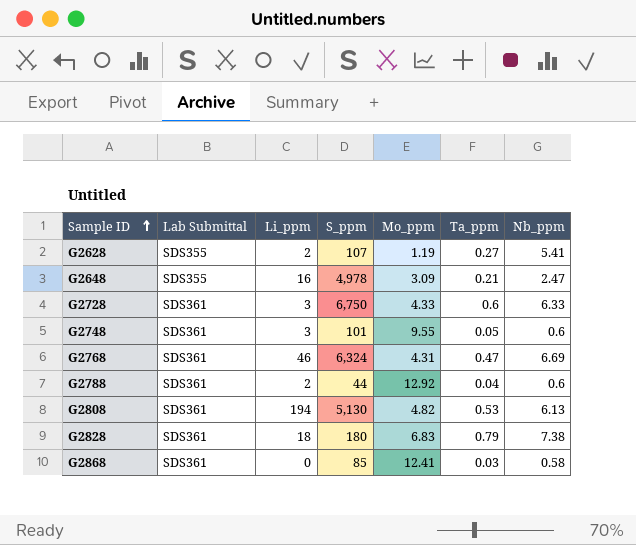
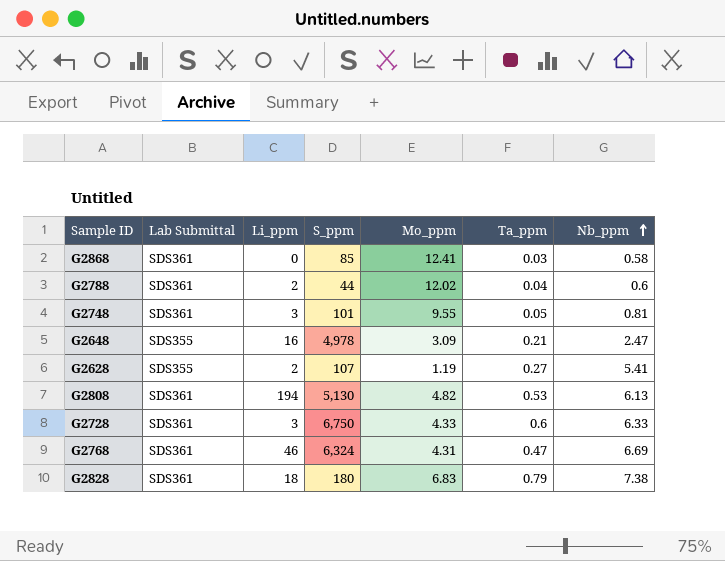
row order: Sample ID ascending -> Nb_ppm ascending
G2788 | Mo_ppm: 12.92 -> 12.02
G2748 | Nb_ppm: 0.6 -> 0.81

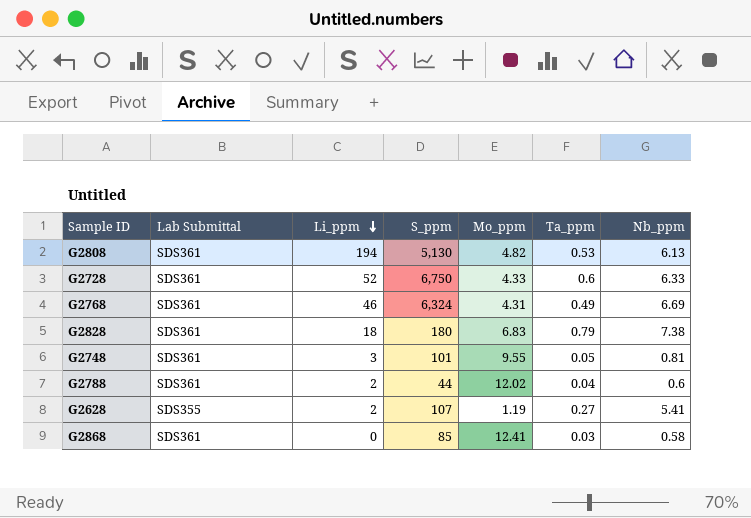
row order: Nb_ppm ascending -> Li_ppm descending
row G2648: SDS355 | 16 | 4,978 | 3.09 | 0.21 | 2.47 -> none
G2728 | Li_ppm: 3 -> 52
G2768 | Ta_ppm: 0.47 -> 0.49

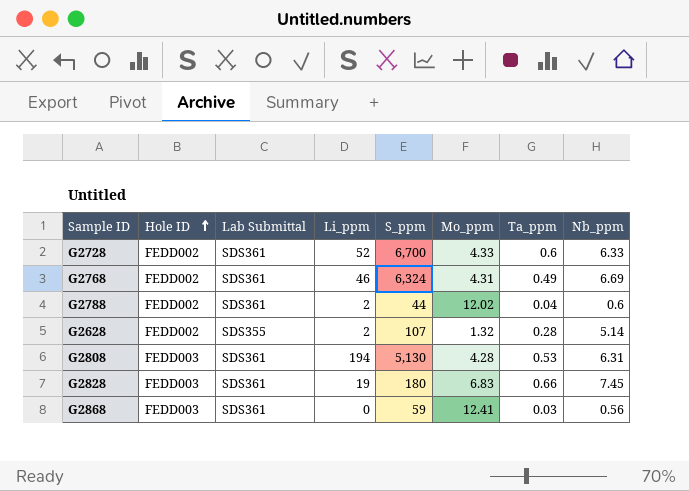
row order: Li_ppm descending -> Hole ID ascending
column Hole ID | position: none -> 2
row G2748: SDS361 | 3 | 101 | 9.55 | 0.05 | 0.81 -> none
G2728 | S_ppm: 6,750 -> 6,700
G2628 | Mo_ppm: 1.19 -> 1.32
G2628 | Ta_ppm: 0.27 -> 0.28
G2628 | Nb_ppm: 5.41 -> 5.14
G2808 | Mo_ppm: 4.82 -> 4.28
G2808 | Nb_ppm: 6.13 -> 6.31
G2828 | Li_ppm: 18 -> 19
G2828 | Ta_ppm: 0.79 -> 0.66
G2828 | Nb_ppm: 7.38 -> 7.45
G2868 | S_ppm: 85 -> 59
G2868 | Nb_ppm: 0.58 -> 0.56

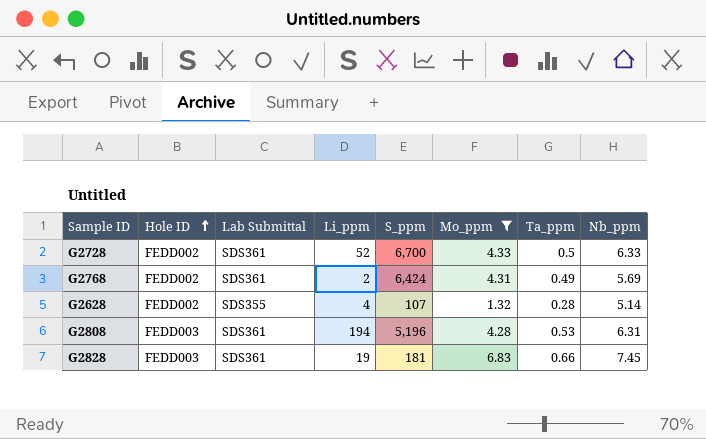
filter: none -> Mo_ppm <= 6.83
G2728 | Ta_ppm: 0.6 -> 0.5
G2768 | Li_ppm: 46 -> 2
G2768 | S_ppm: 6,324 -> 6,424
G2768 | Nb_ppm: 6.69 -> 5.69
G2628 | Li_ppm: 2 -> 4
G2808 | S_ppm: 5,130 -> 5,196
G2828 | S_ppm: 180 -> 181

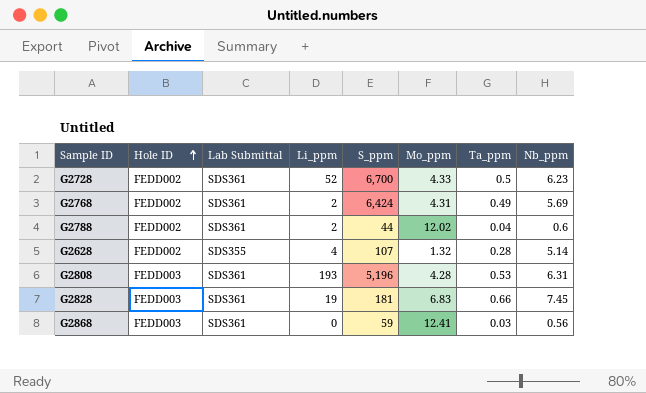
filter: Mo_ppm <= 6.83 -> none
G2728 | Nb_ppm: 6.33 -> 6.23
G2808 | Li_ppm: 194 -> 193

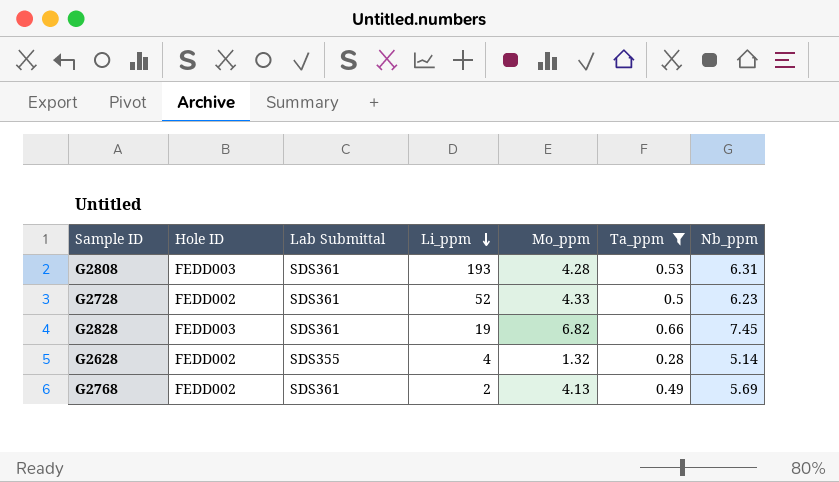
filter: none -> Ta_ppm >= 0.28
row order: Hole ID ascending -> Li_ppm descending
column S_ppm | position: 5 -> none
G2828 | Mo_ppm: 6.83 -> 6.82
G2768 | Mo_ppm: 4.31 -> 4.13

